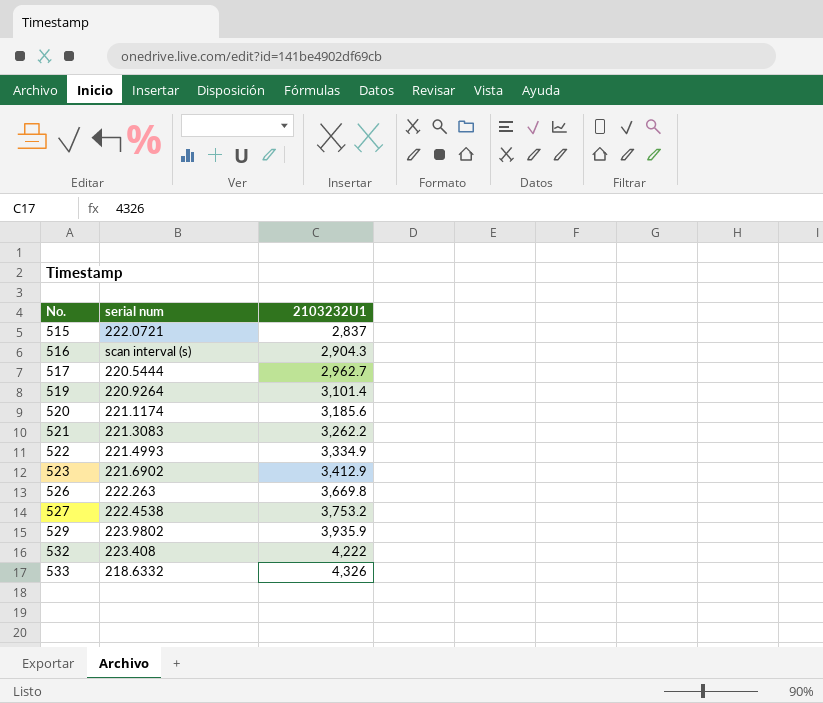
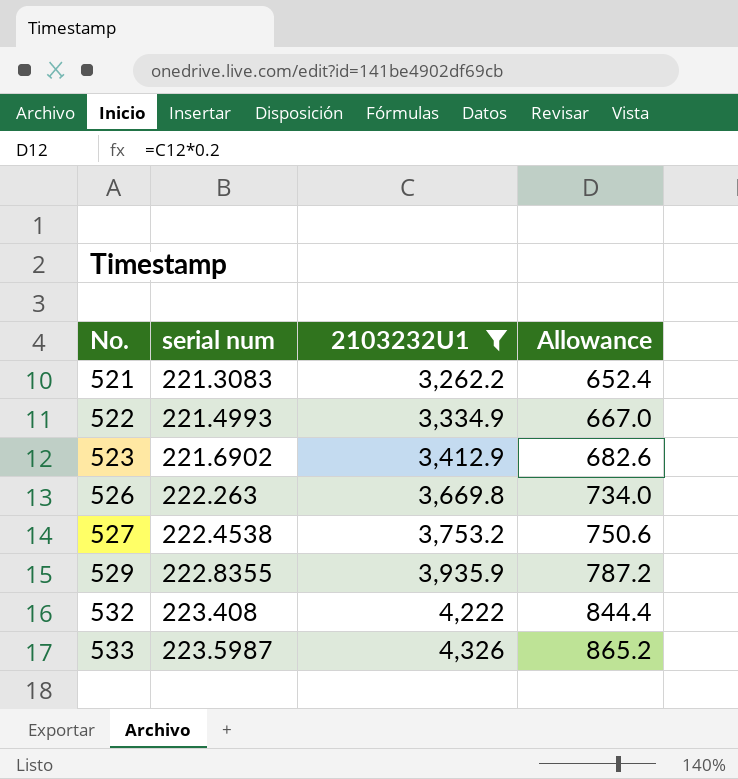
filter: none -> 2103232U1 >= 3,262.2
column Allowance | formula: none -> [2103232U1] * 0.2
529 | serial num: 223.9802 -> 222.8355
533 | serial num: 218.6332 -> 223.5987

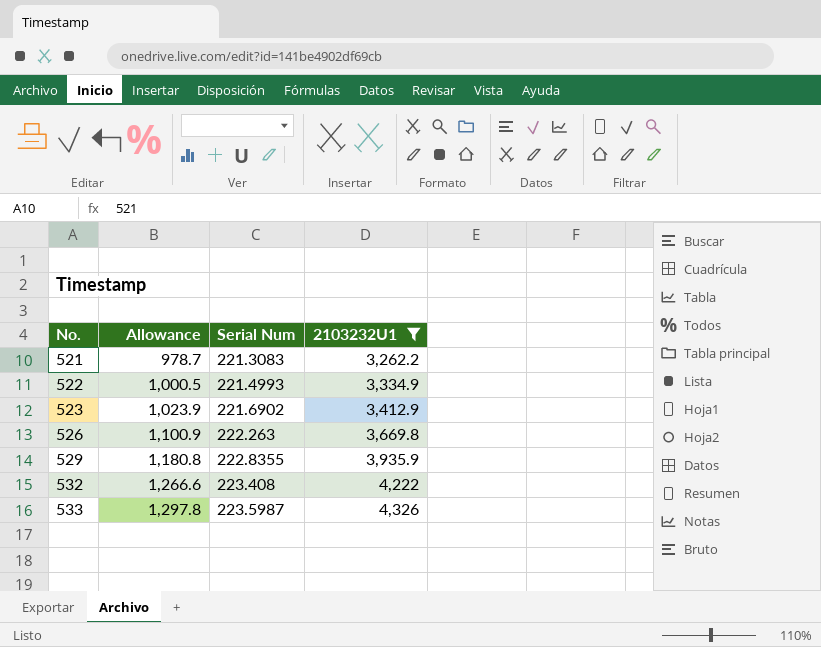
column Allowance | formula: [2103232U1] * 0.2 -> [2103232U1] * 0.3
column Allowance | position: 4 -> 2
column name: serial num -> Serial Num
row 527: 222.4538 | 3,753.2 | 750.6 -> none

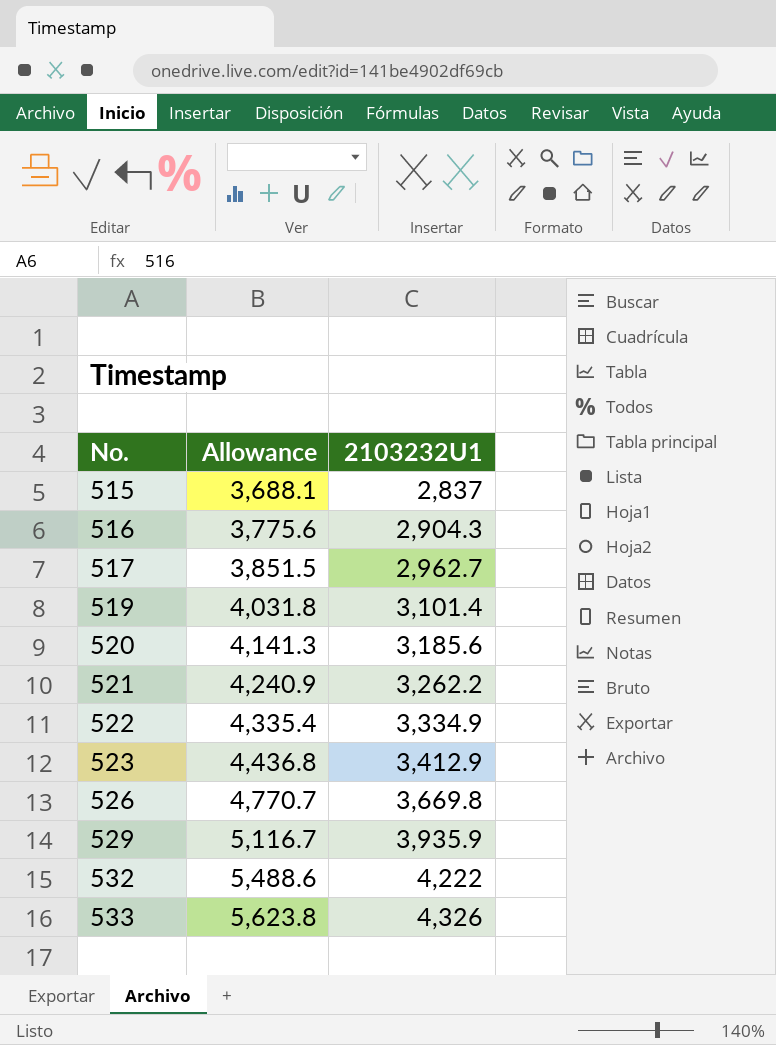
filter: 2103232U1 >= 3,262.2 -> none
column Serial Num | position: 3 -> none
column Allowance | formula: [2103232U1] * 0.3 -> [2103232U1] * 1.3

